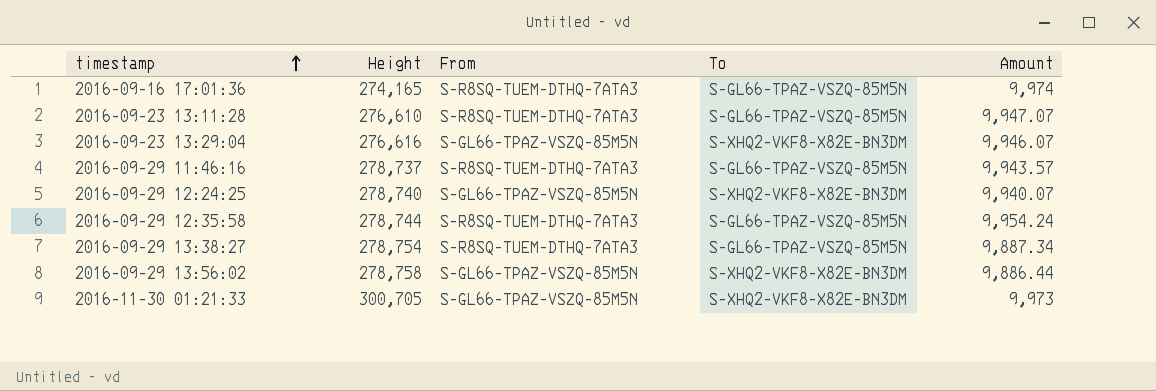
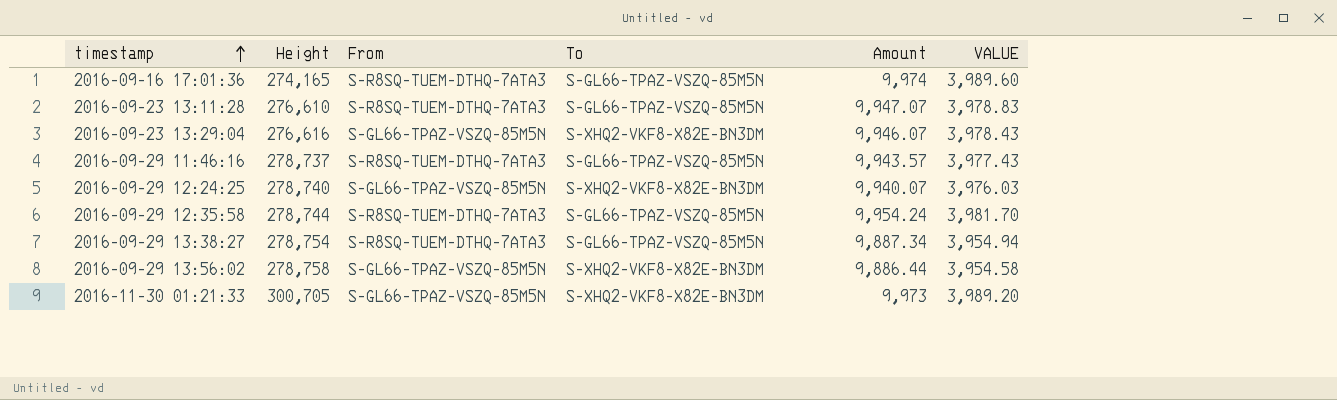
column VALUE | formula: none -> [Amount] * 0.4

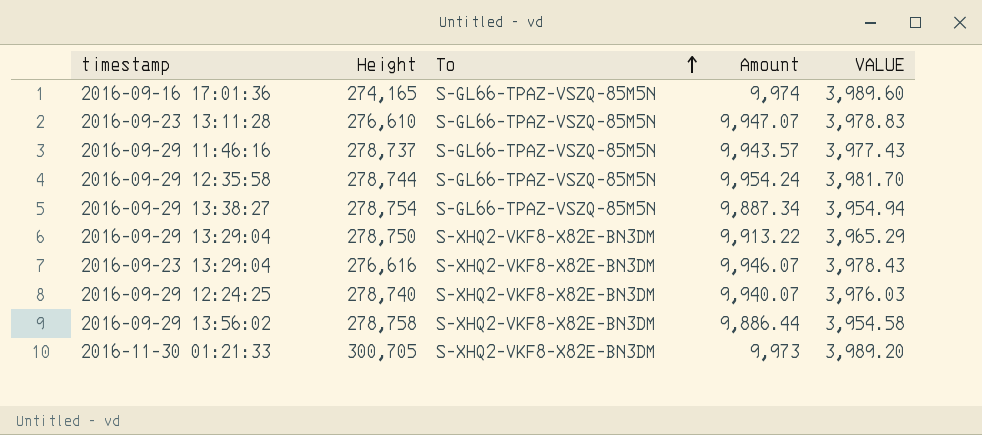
row order: timestamp ascending -> To ascending
column From | position: 3 -> none
row 2016-09-29 13:29:04: none -> 278,750 | S-XHQ2-VKF8-X82E-BN3DM | 9,913.22 | 3,965.29

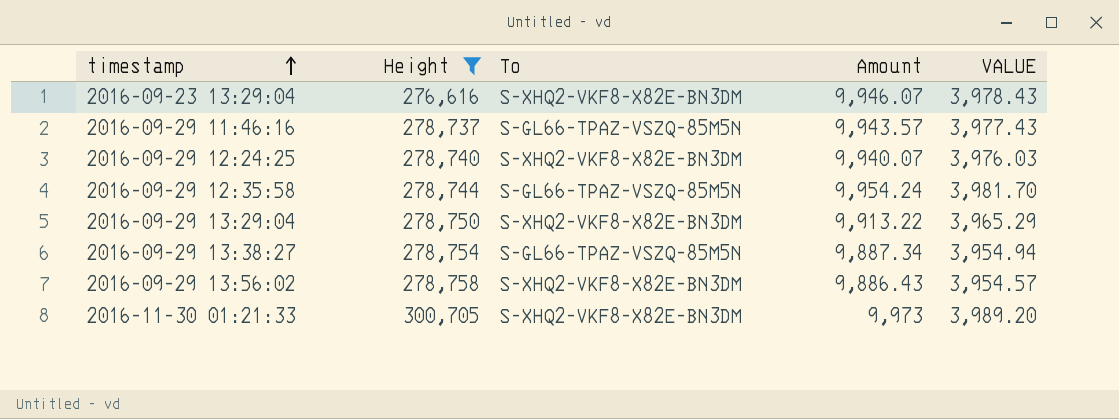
filter: none -> Height >= 276,616
row order: To ascending -> timestamp ascending
2016-09-29 13:56:02 | Amount: 9,886.44 -> 9,886.43
2016-09-29 13:56:02 | VALUE: 3,954.58 -> 3,954.57

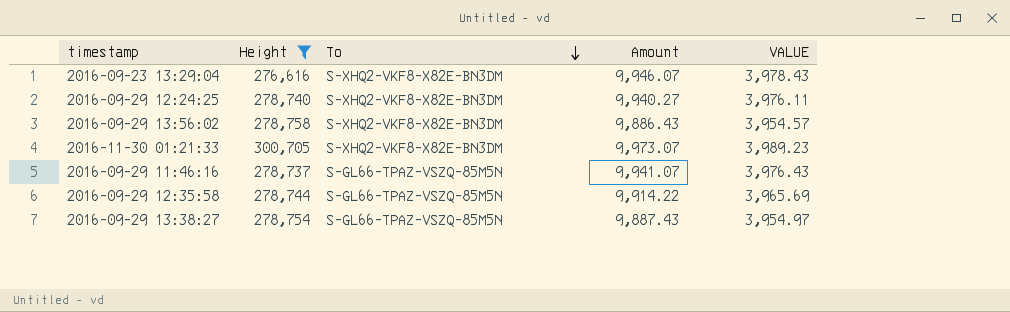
row order: timestamp ascending -> To descending
row 2016-09-29 13:29:04: 278,750 | S-XHQ2-VKF8-X82E-BN3DM | 9,913.22 | 3,965.29 -> none
2016-09-29 12:24:25 | Amount: 9,940.07 -> 9,940.27
2016-09-29 12:24:25 | VALUE: 3,976.03 -> 3,976.11
2016-11-30 01:21:33 | Amount: 9,973 -> 9,973.07
2016-11-30 01:21:33 | VALUE: 3,989.20 -> 3,989.23
2016-09-29 11:46:16 | Amount: 9,943.57 -> 9,941.07
2016-09-29 11:46:16 | VALUE: 3,977.43 -> 3,976.43
2016-09-29 12:35:58 | Amount: 9,954.24 -> 9,914.22
2016-09-29 12:35:58 | VALUE: 3,981.70 -> 3,965.69
2016-09-29 13:38:27 | Amount: 9,887.34 -> 9,887.43
2016-09-29 13:38:27 | VALUE: 3,954.94 -> 3,954.97

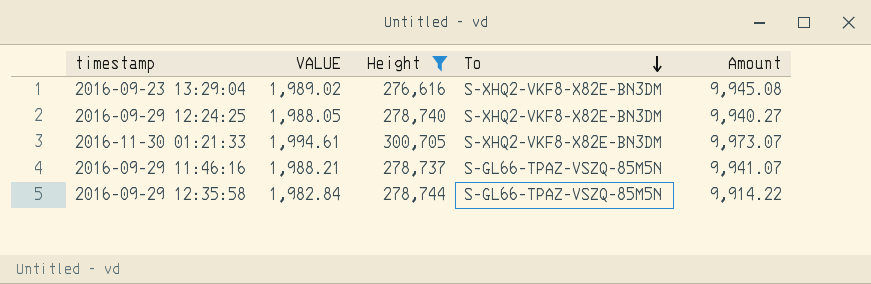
column VALUE | formula: [Amount] * 0.4 -> [Amount] * 0.2
column VALUE | position: 5 -> 2
row 2016-09-29 13:56:02: 278,758 | S-XHQ2-VKF8-X82E-BN3DM | 9,886.43 | 3,954.57 -> none
row 2016-09-29 13:38:27: 278,754 | S-GL66-TPAZ-VSZQ-85M5N | 9,887.43 | 3,954.97 -> none
2016-09-23 13:29:04 | Amount: 9,946.07 -> 9,945.08

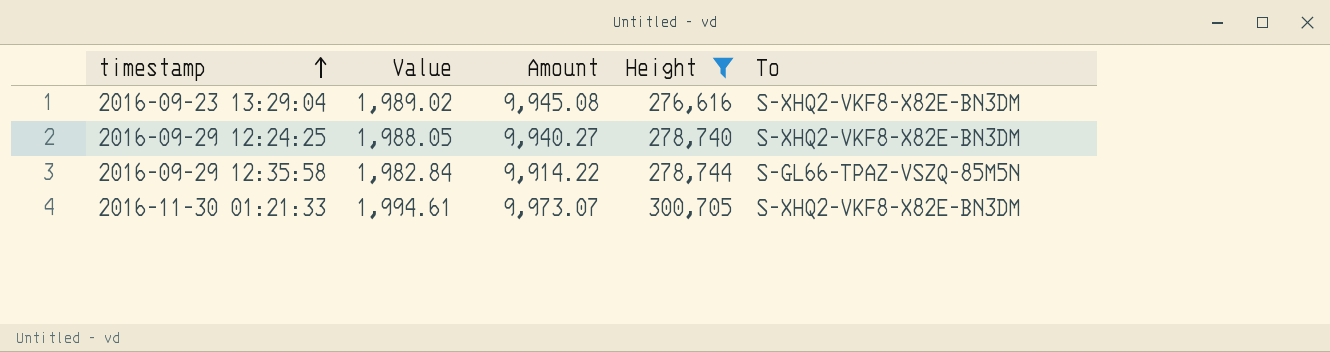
row order: To descending -> timestamp ascending
column name: VALUE -> Value
column Amount | position: 5 -> 3
row 2016-09-29 11:46:16: 1,988.21 | 278,737 | S-GL66-TPAZ-VSZQ-85M5N | 9,941.07 -> none

